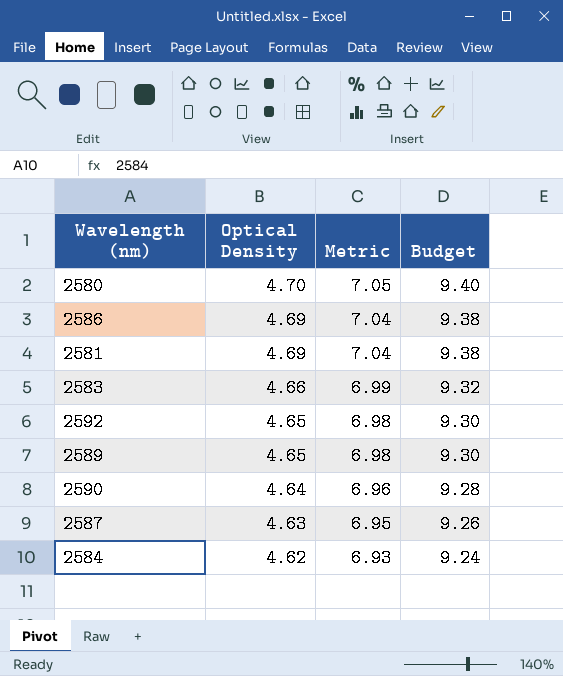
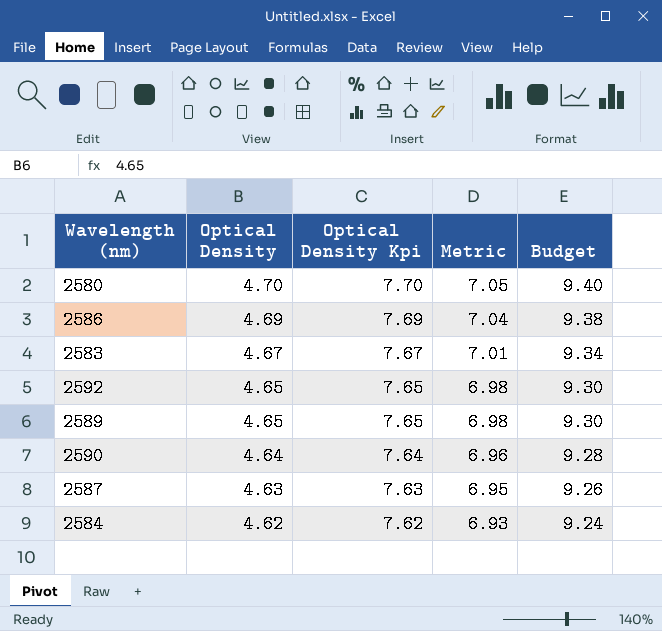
column Optical Density Kpi | formula: none -> [Optical Density] + 3
row 2581: 4.69 | 7.04 | 9.38 -> none
2583 | Optical Density: 4.66 -> 4.67
2583 | Metric: 6.99 -> 7.01
2583 | Budget: 9.32 -> 9.34

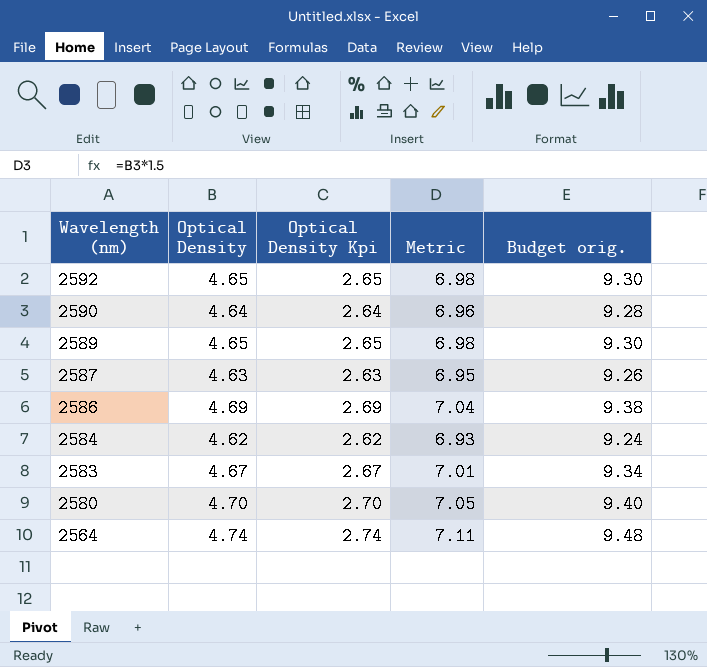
row order: Optical Density descending -> Wavelength (nm) descending
column Optical Density Kpi | formula: [Optical Density] + 3 -> [Optical Density] - 2
column name: Budget -> Budget orig.
row 2564: none -> 4.74 | 2.74 | 7.11 | 9.48

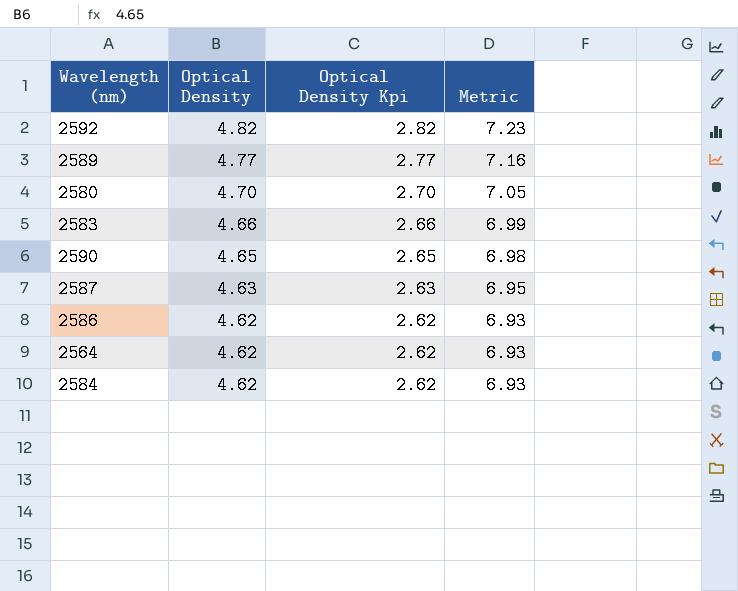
row order: Wavelength (nm) descending -> Optical Density descending
column Budget orig. | formula: [Optical Density] * 2 -> none
2592 | Optical Density: 4.65 -> 4.82
2592 | Optical Density Kpi: 2.65 -> 2.82
2592 | Metric: 6.98 -> 7.23
2589 | Optical Density: 4.65 -> 4.77
2589 | Optical Density Kpi: 2.65 -> 2.77
2589 | Metric: 6.98 -> 7.16
2583 | Optical Density: 4.67 -> 4.66
2583 | Optical Density Kpi: 2.67 -> 2.66
2583 | Metric: 7.01 -> 6.99
2590 | Optical Density: 4.64 -> 4.65
2590 | Optical Density Kpi: 2.64 -> 2.65
2590 | Metric: 6.96 -> 6.98
2586 | Optical Density: 4.69 -> 4.62
2586 | Optical Density Kpi: 2.69 -> 2.62
2586 | Metric: 7.04 -> 6.93
2564 | Optical Density: 4.74 -> 4.62
2564 | Optical Density Kpi: 2.74 -> 2.62
2564 | Metric: 7.11 -> 6.93

